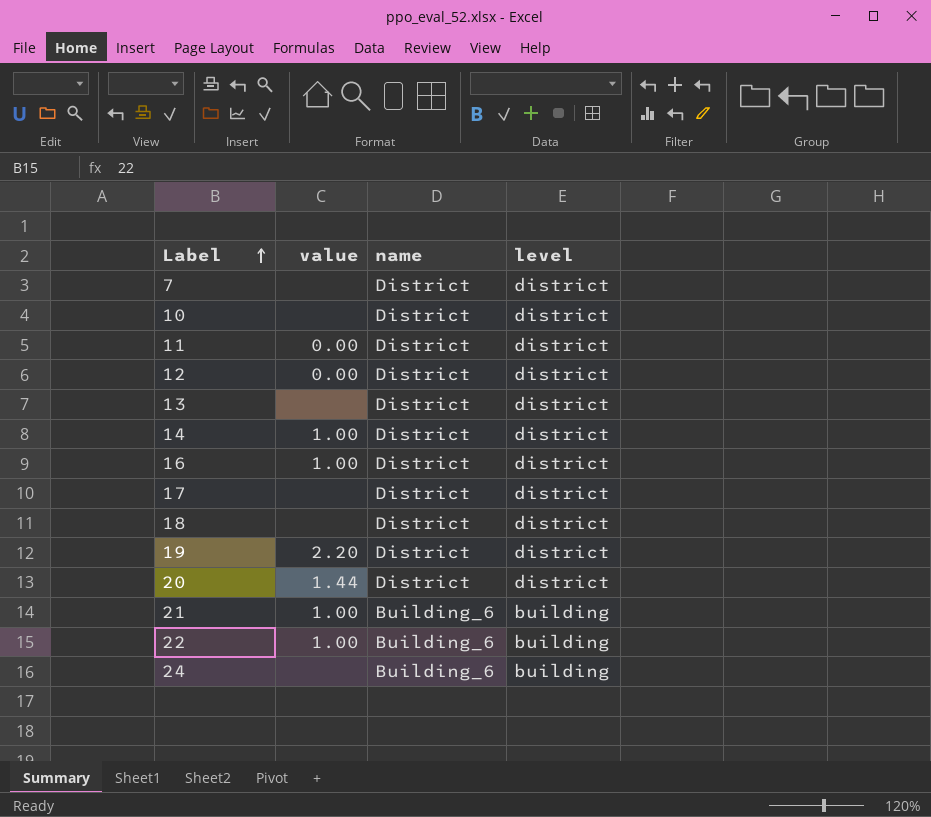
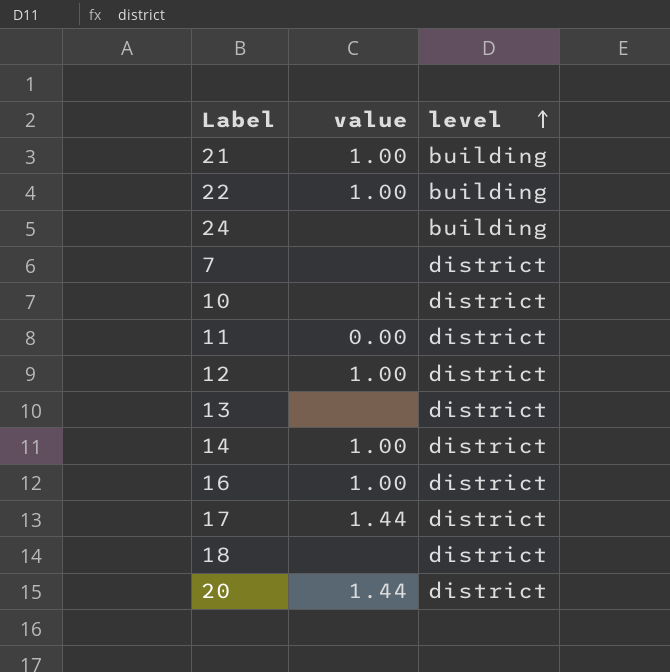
row order: Label ascending -> level ascending
column name | position: 3 -> none
row 19: 2.20 | District | district -> none
12 | value: 0.00 -> 1.00
17 | value: none -> 1.44

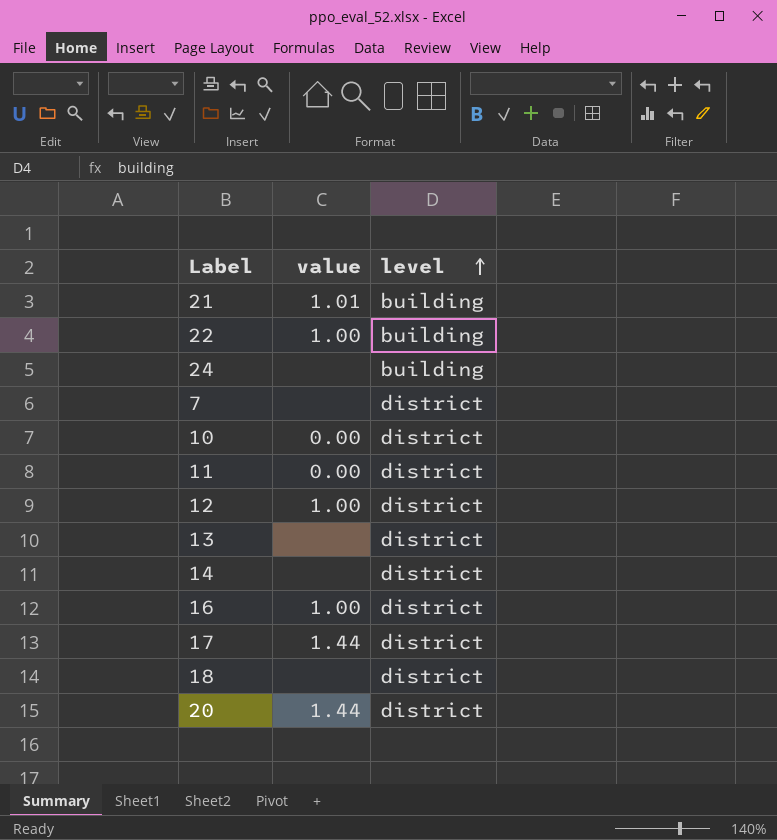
21 | value: 1.00 -> 1.01
10 | value: none -> 0.00
14 | value: 1.00 -> none

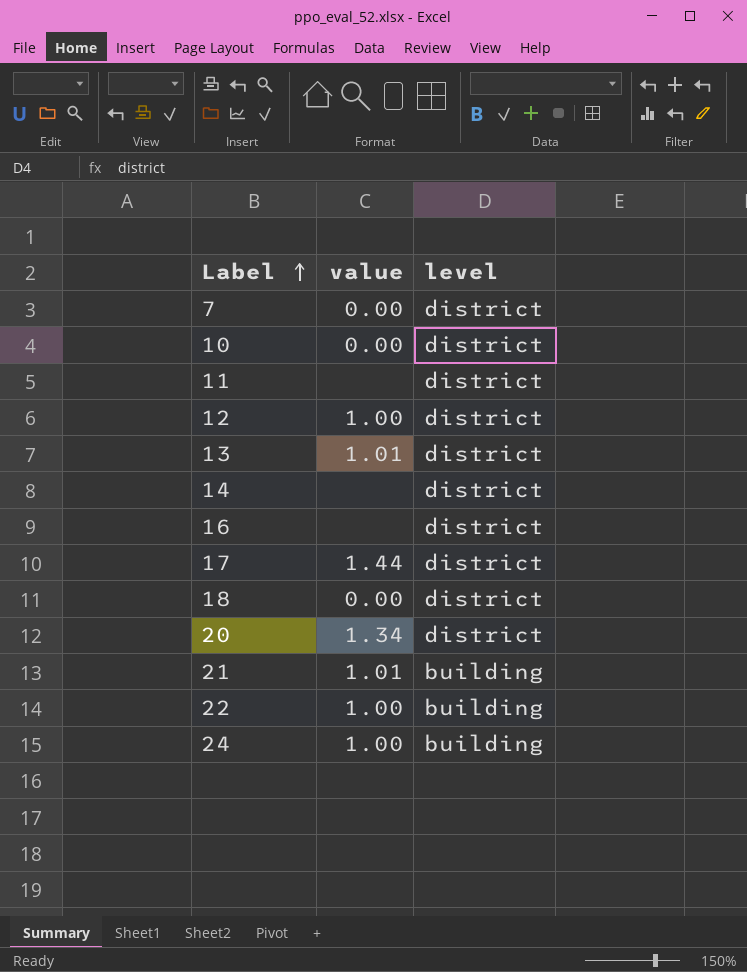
row order: level ascending -> Label ascending
7 | value: none -> 0.00
11 | value: 0.00 -> none
13 | value: none -> 1.01
16 | value: 1.00 -> none
18 | value: none -> 0.00
20 | value: 1.44 -> 1.34
24 | value: none -> 1.00

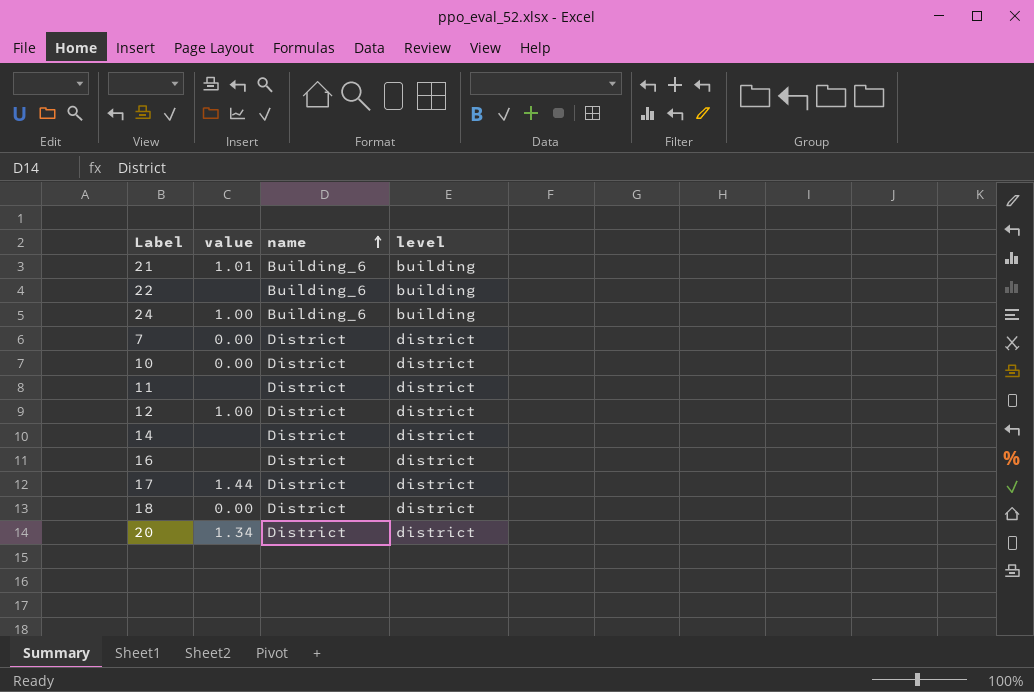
row order: Label ascending -> name ascending
column name | position: none -> 3
row 13: 1.01 | district -> none
22 | value: 1.00 -> none

